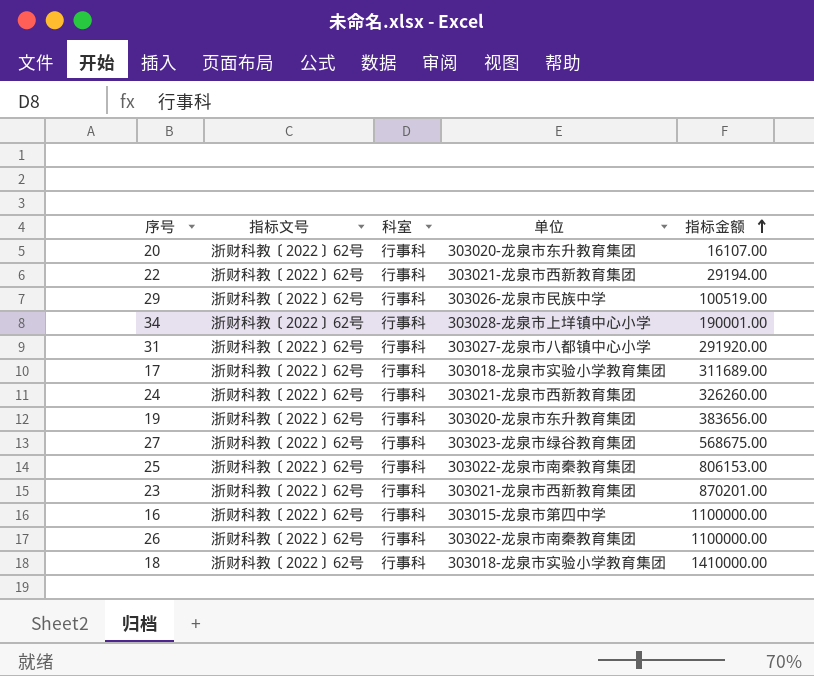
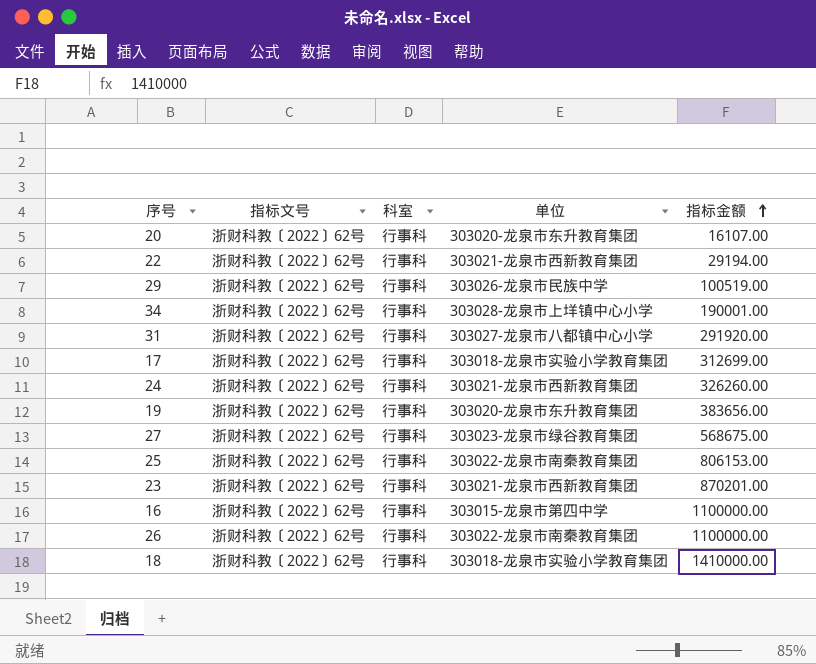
17 | 指标金额: 311689.00 -> 312699.00

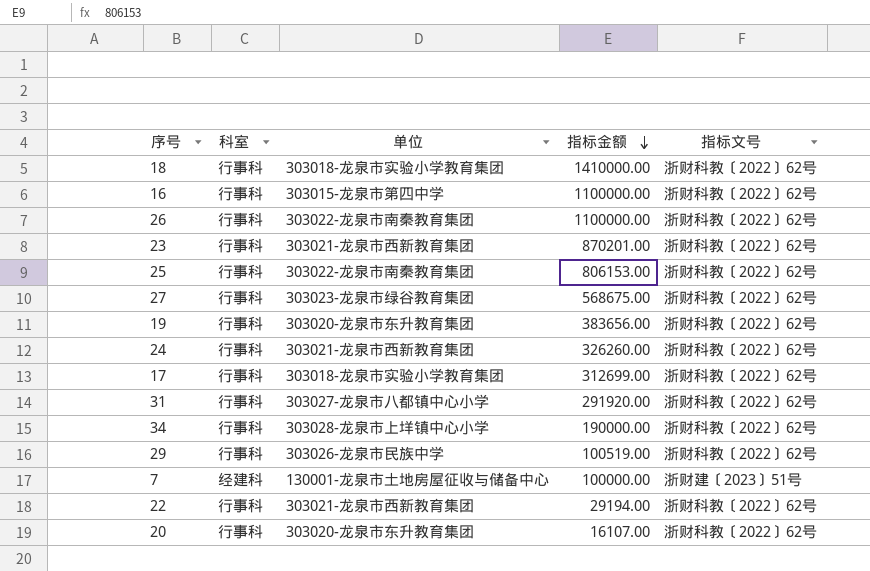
row order: 指标金额 ascending -> 指标金额 descending
column 指标文号 | position: 2 -> 5
34 | 指标金额: 190001.00 -> 190000.00
row 7: none -> 经建科 | 130001-龙泉市土地房屋征收与储备中心 | 100000.00 | 浙财建〔2023〕51号

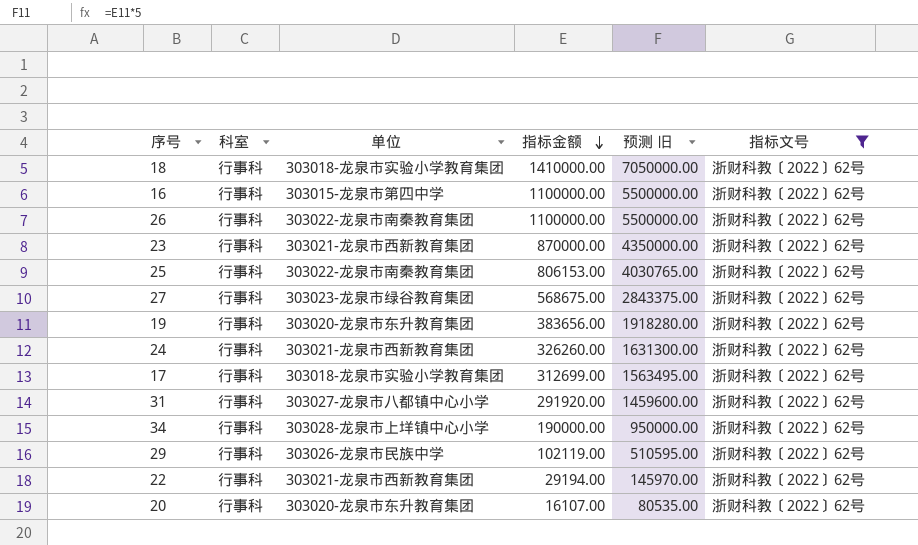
filter: none -> 指标文号 = 浙财科教〔2022〕62号
column 预测 旧 | formula: none -> [指标金额] * 5
23 | 指标金额: 870201.00 -> 870000.00
29 | 指标金额: 100519.00 -> 102119.00

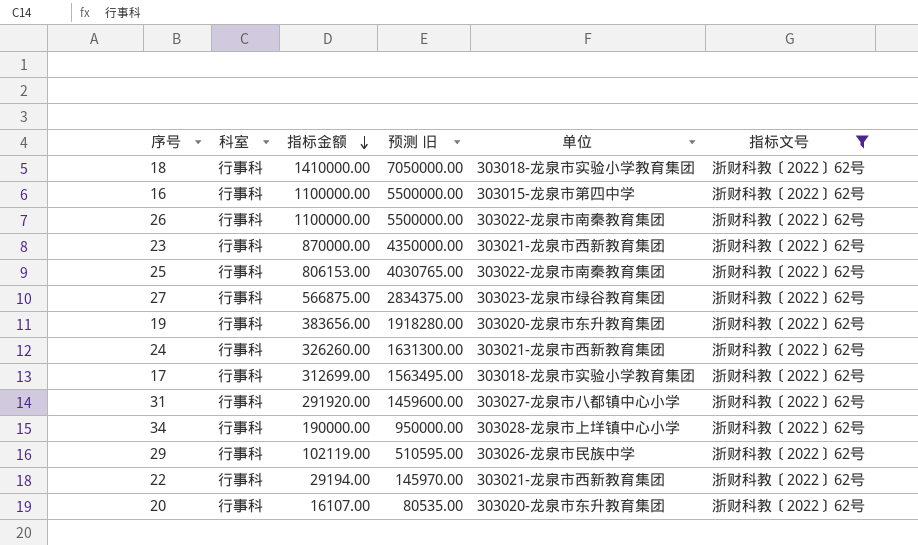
column 单位 | position: 3 -> 5
27 | 指标金额: 568675.00 -> 566875.00
27 | 预测 旧: 2843375.00 -> 2834375.00

